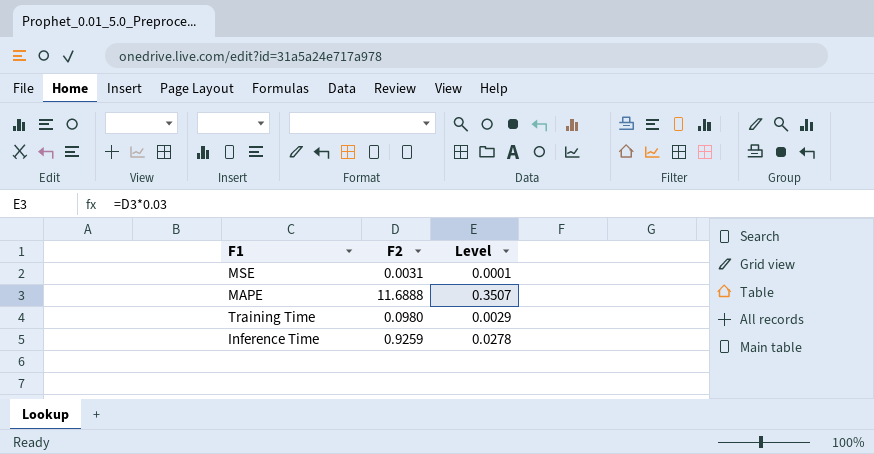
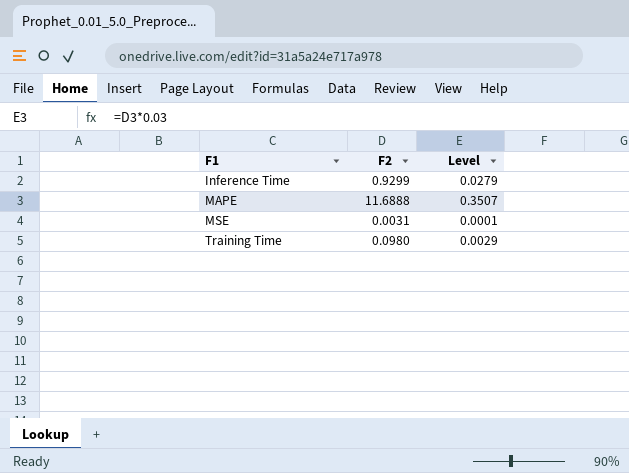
row order: none -> F1 ascending
Inference Time | F2: 0.9259 -> 0.9299
Inference Time | Level: 0.0278 -> 0.0279

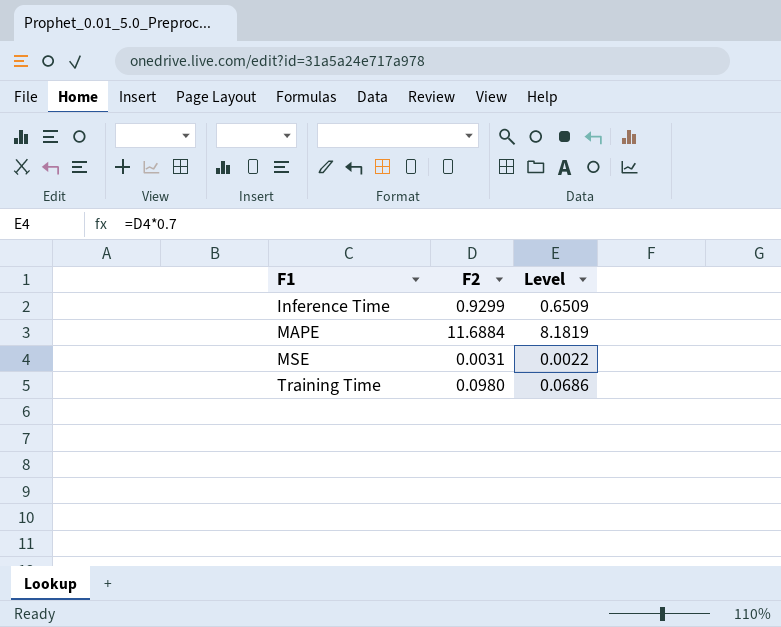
column Level | formula: [F2] * 0.03 -> [F2] * 0.7
MAPE | F2: 11.6888 -> 11.6884

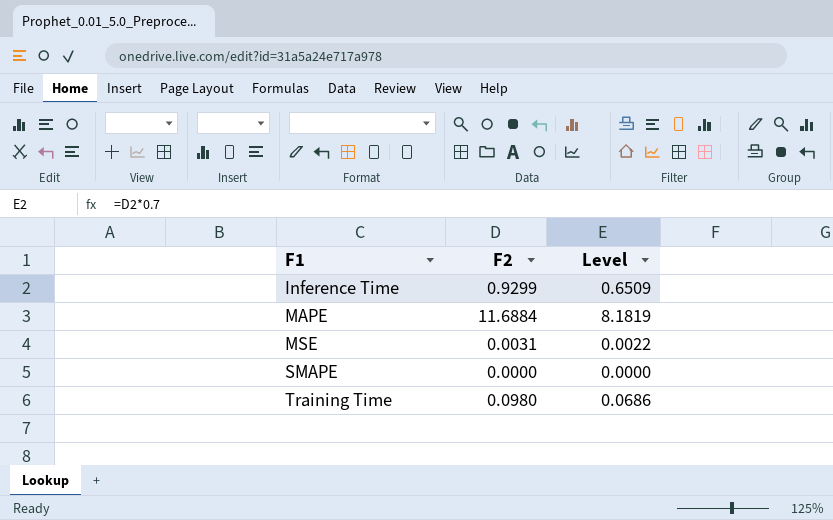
row SMAPE: none -> 0.0000 | 0.0000

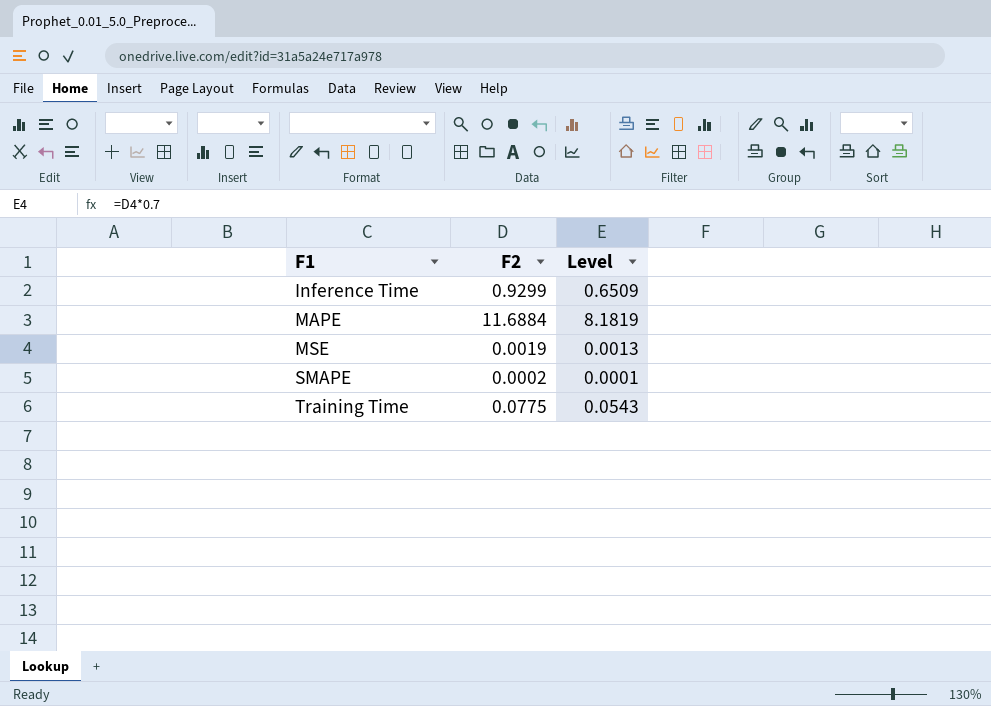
MSE | F2: 0.0031 -> 0.0019
MSE | Level: 0.0022 -> 0.0013
SMAPE | F2: 0.0000 -> 0.0002
SMAPE | Level: 0.0000 -> 0.0001
Training Time | F2: 0.0980 -> 0.0775
Training Time | Level: 0.0686 -> 0.0543

